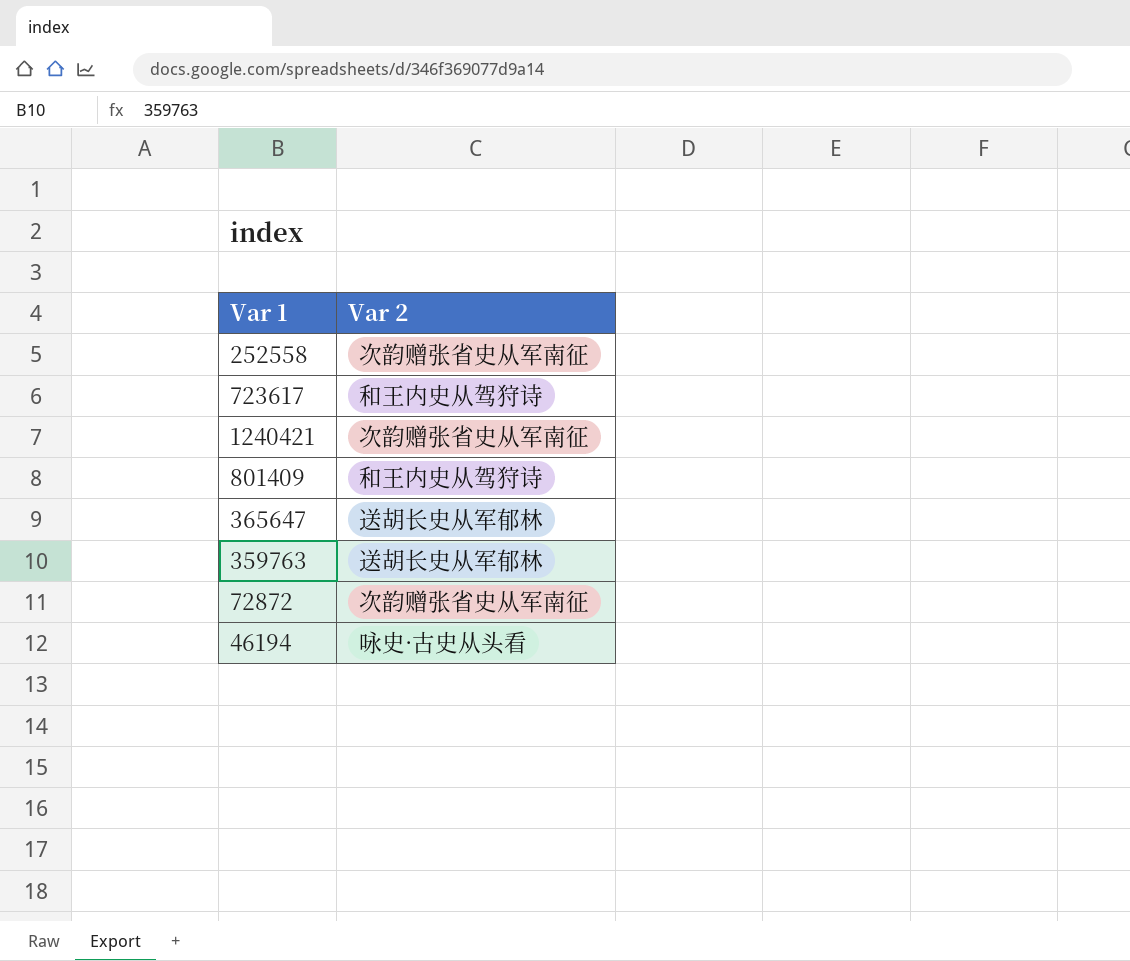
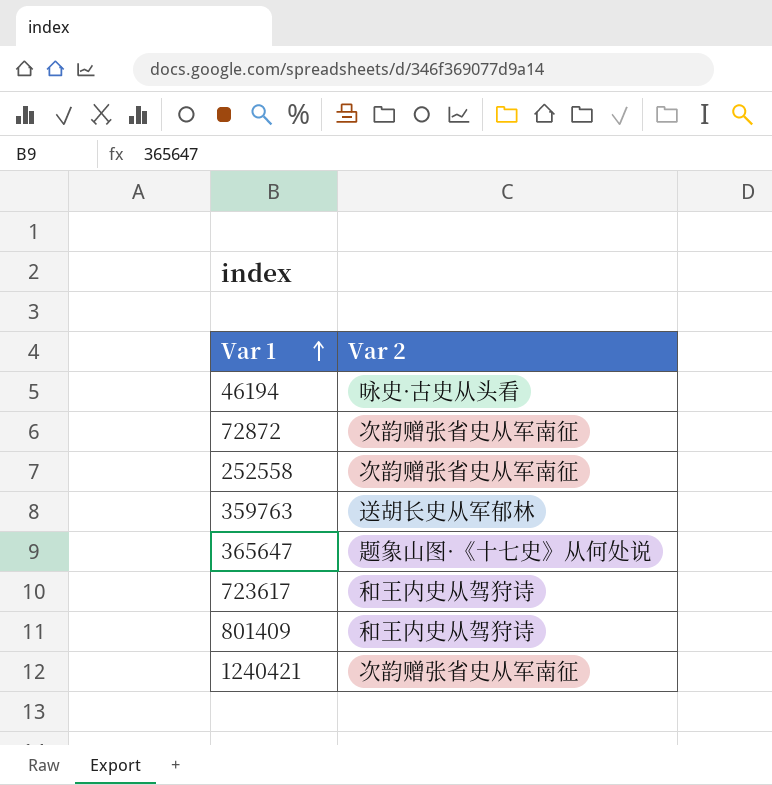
row order: none -> Var 1 ascending
365647 | Var 2: 送胡长史从军郁林 -> 题象山图·《十七史》从何处说

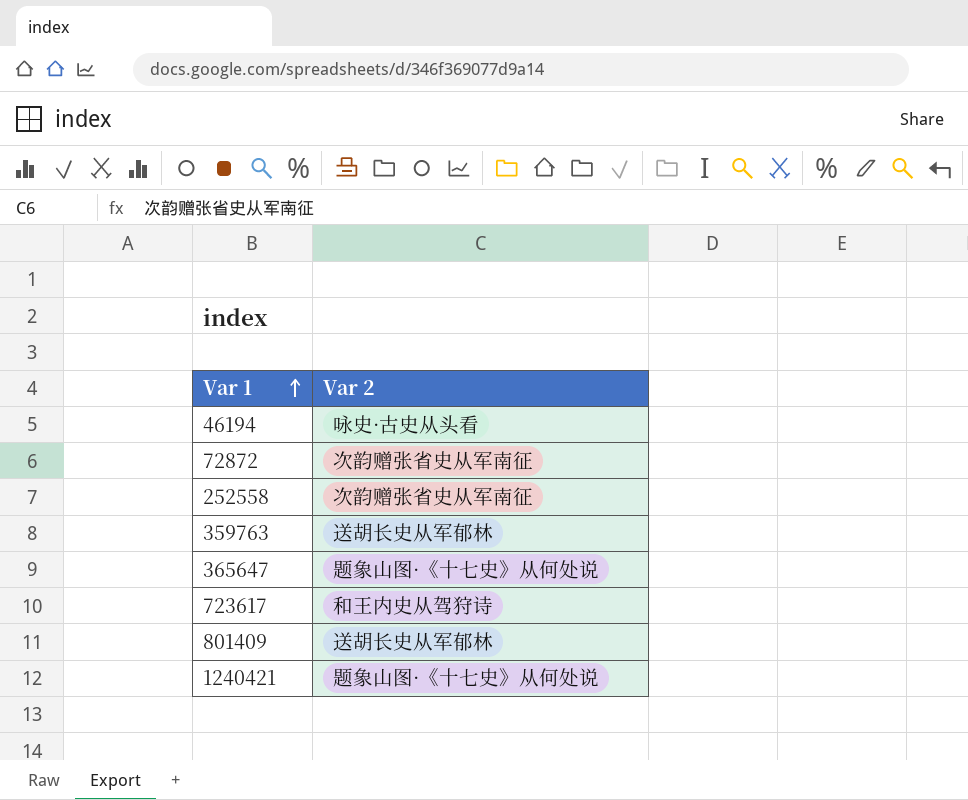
801409 | Var 2: 和王内史从驾狩诗 -> 送胡长史从军郁林
1240421 | Var 2: 次韵赠张省史从军南征 -> 题象山图·《十七史》从何处说

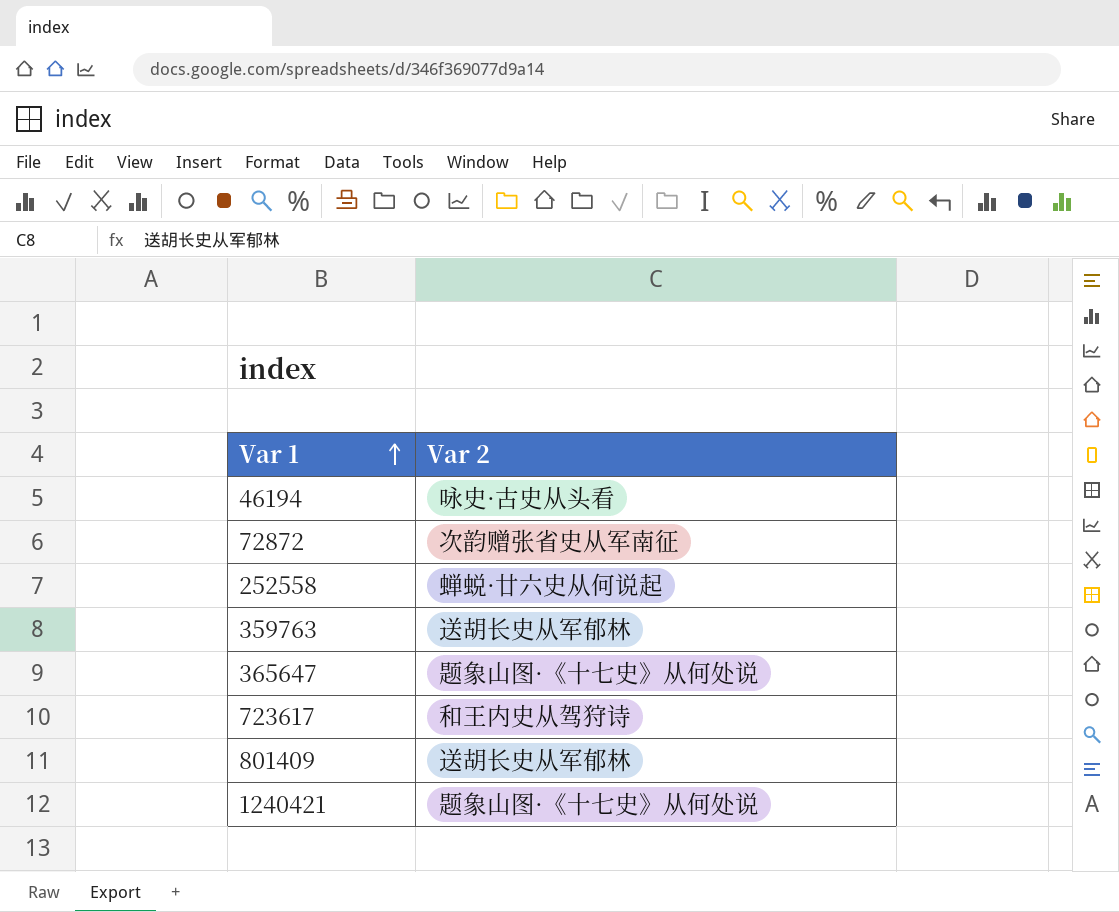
252558 | Var 2: 次韵赠张省史从军南征 -> 蝉蜕·廿六史从何说起

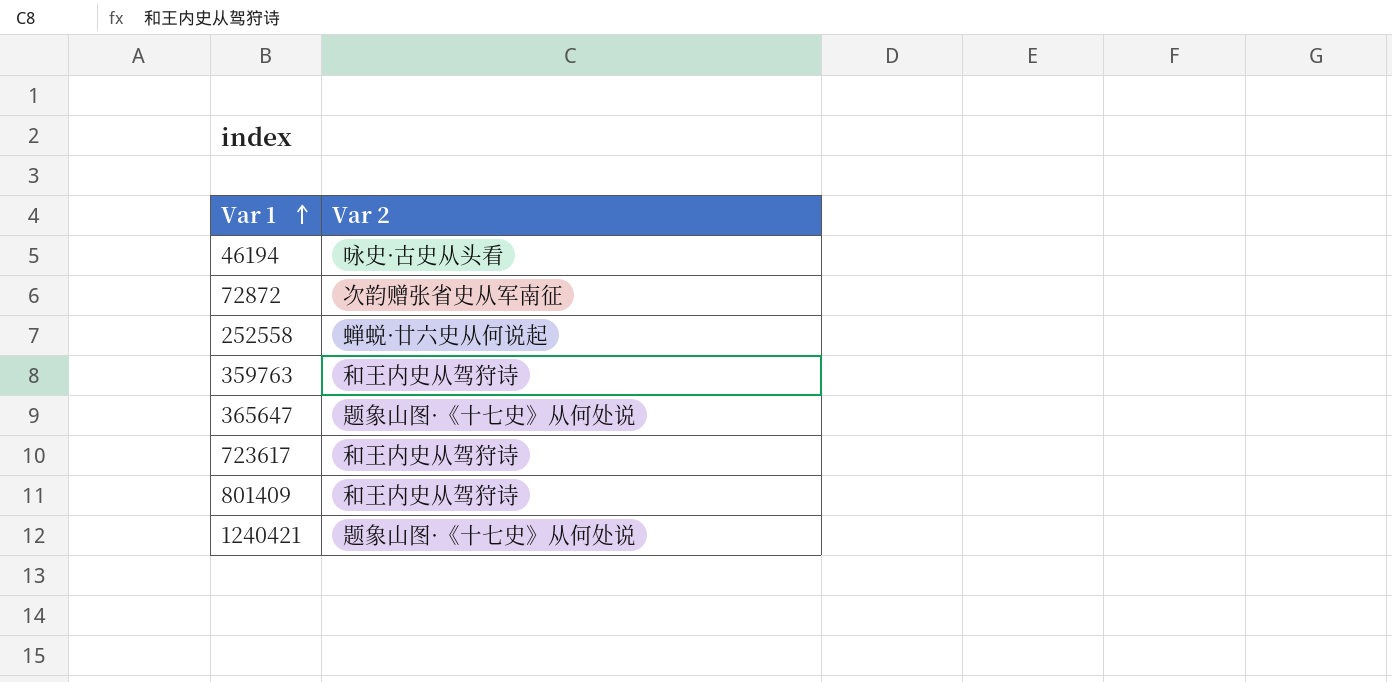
359763 | Var 2: 送胡长史从军郁林 -> 和王内史从驾狩诗
801409 | Var 2: 送胡长史从军郁林 -> 和王内史从驾狩诗

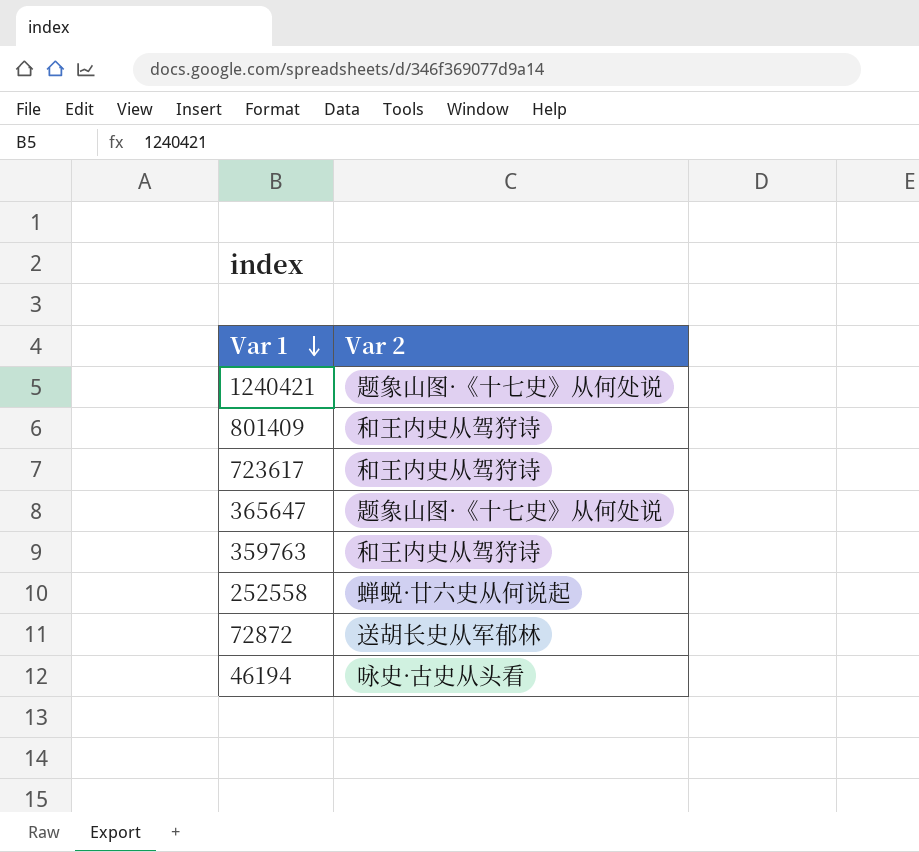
row order: Var 1 ascending -> Var 1 descending
72872 | Var 2: 次韵赠张省史从军南征 -> 送胡长史从军郁林

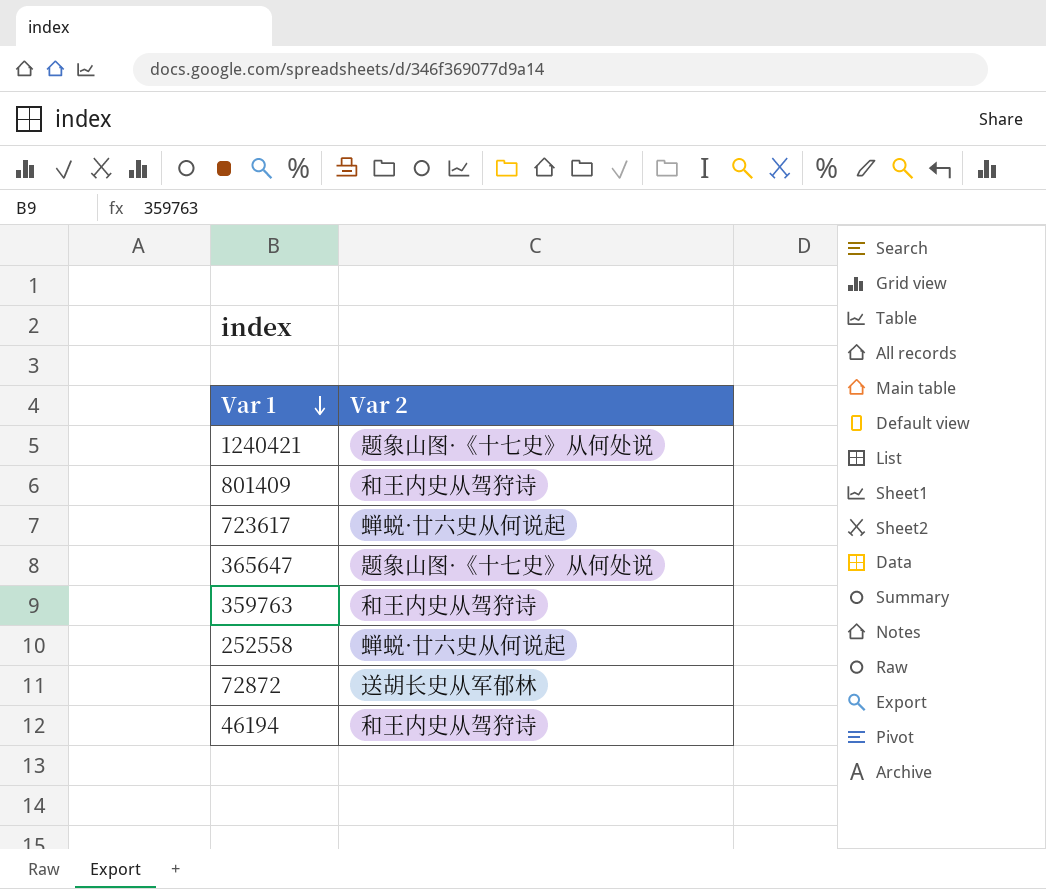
723617 | Var 2: 和王内史从驾狩诗 -> 蝉蜕·廿六史从何说起
46194 | Var 2: 咏史·古史从头看 -> 和王内史从驾狩诗

